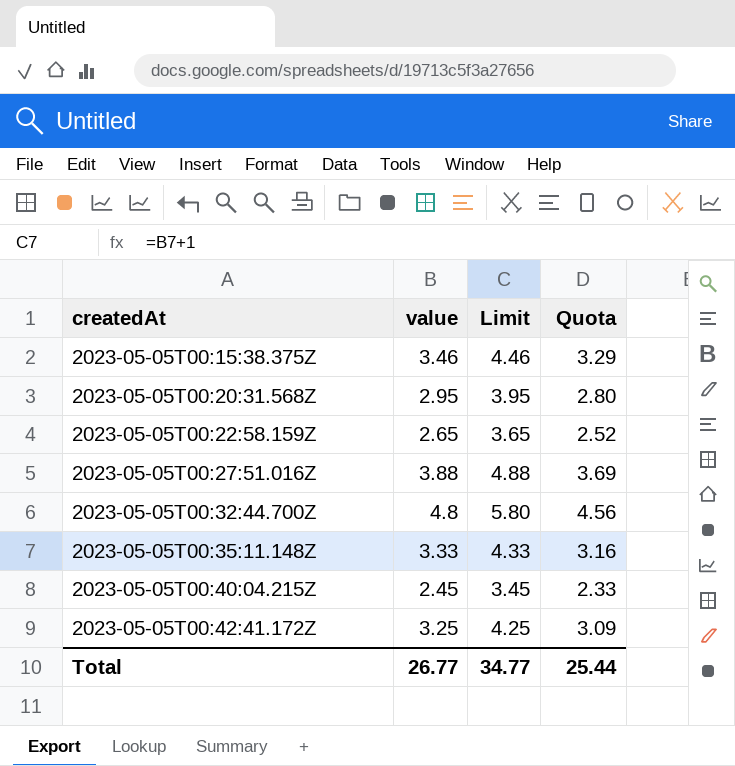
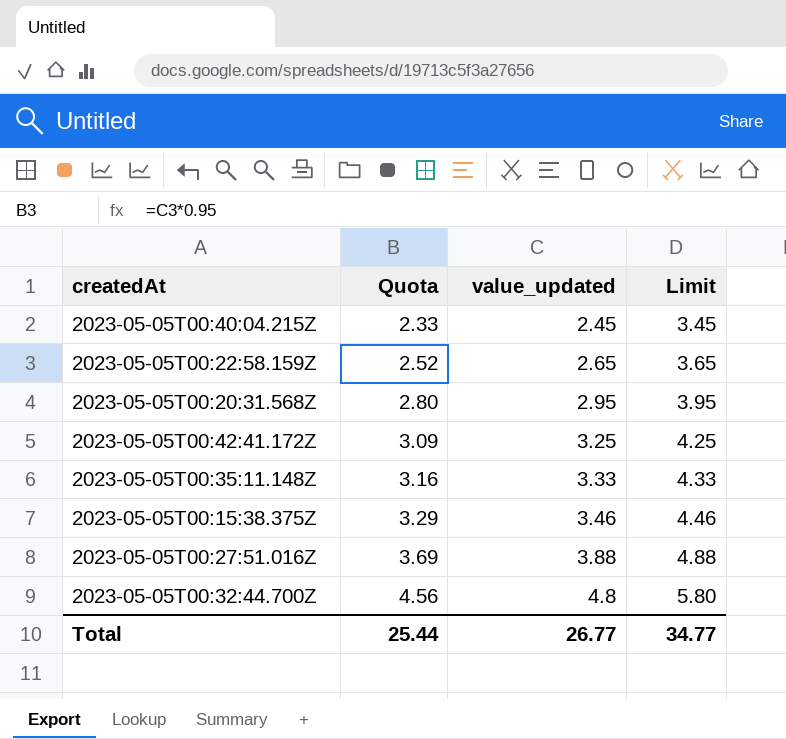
row order: createdAt ascending -> Quota ascending
column Quota | position: 4 -> 2
column name: value -> value_updated

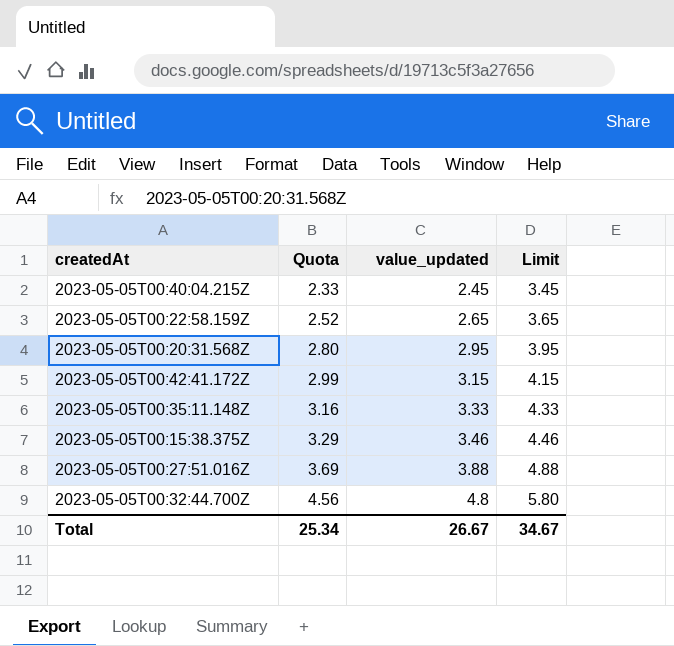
2023-05-05T00:42:41.172Z | Quota: 3.09 -> 2.99
2023-05-05T00:42:41.172Z | value_updated: 3.25 -> 3.15
2023-05-05T00:42:41.172Z | Limit: 4.25 -> 4.15
Total | Quota: 25.44 -> 25.34
Total | value_updated: 26.77 -> 26.67
Total | Limit: 34.77 -> 34.67

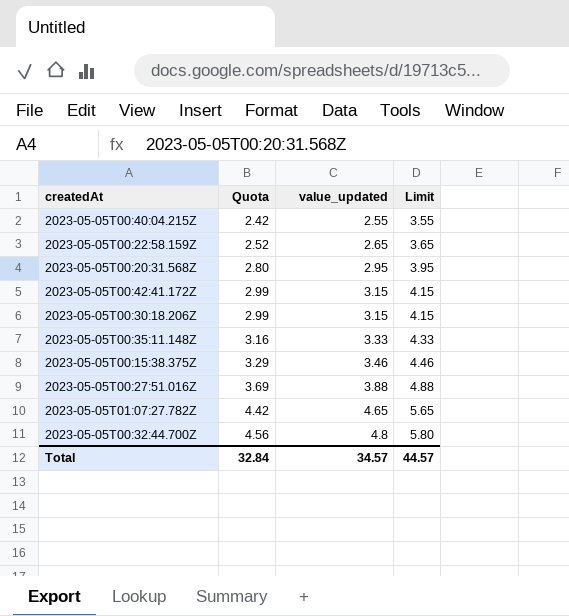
2023-05-05T00:40:04.215Z | Quota: 2.33 -> 2.42
2023-05-05T00:40:04.215Z | value_updated: 2.45 -> 2.55
2023-05-05T00:40:04.215Z | Limit: 3.45 -> 3.55
row 2023-05-05T00:30:18.206Z: none -> 2.99 | 3.15 | 4.15
row 2023-05-05T01:07:27.782Z: none -> 4.42 | 4.65 | 5.65
Total | Quota: 25.34 -> 32.84
Total | value_updated: 26.67 -> 34.57
Total | Limit: 34.67 -> 44.57

